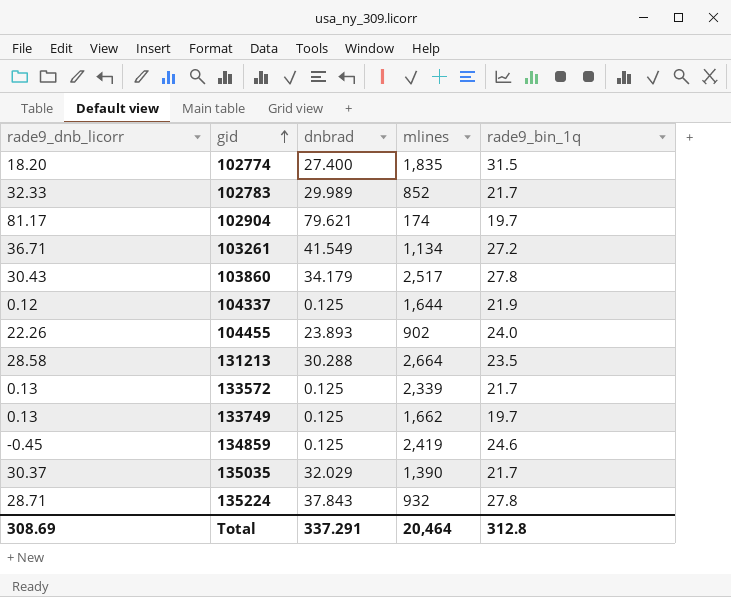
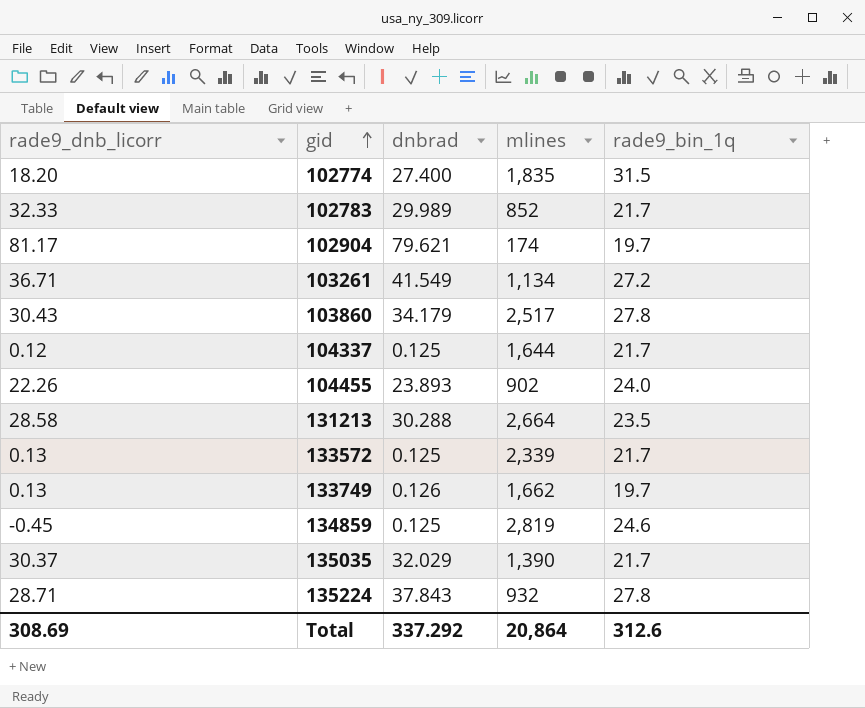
104337 | rade9_bin_1q: 21.9 -> 21.7
133749 | dnbrad: 0.125 -> 0.126
134859 | mlines: 2,419 -> 2,819
Total | dnbrad: 337.291 -> 337.292
Total | mlines: 20,464 -> 20,864
Total | rade9_bin_1q: 312.8 -> 312.6

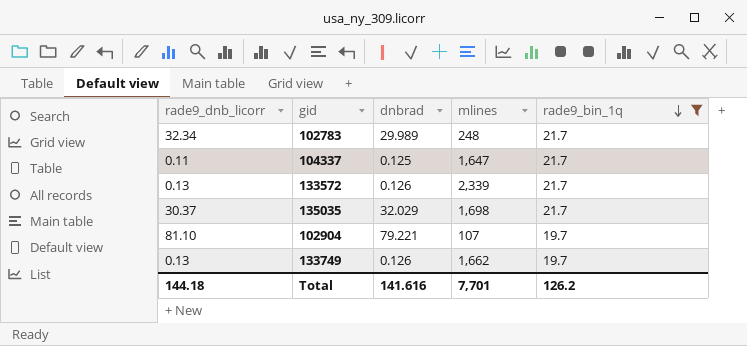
filter: none -> rade9_bin_1q <= 21.7
row order: gid ascending -> rade9_bin_1q descending
102783 | rade9_dnb_licorr: 32.33 -> 32.34
102783 | mlines: 852 -> 248
104337 | rade9_dnb_licorr: 0.12 -> 0.11
104337 | mlines: 1,644 -> 1,647
133572 | dnbrad: 0.125 -> 0.126
135035 | mlines: 1,390 -> 1,698
102904 | rade9_dnb_licorr: 81.17 -> 81.10
102904 | dnbrad: 79.621 -> 79.221
102904 | mlines: 174 -> 107
Total | rade9_dnb_licorr: 308.69 -> 144.18
Total | dnbrad: 337.292 -> 141.616
Total | mlines: 20,864 -> 7,701
Total | rade9_bin_1q: 312.6 -> 126.2

